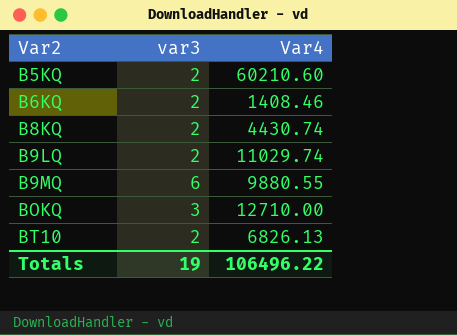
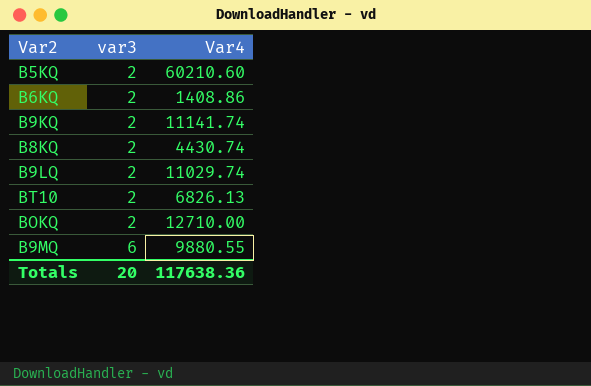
row order: Var2 ascending -> var3 ascending
B6KQ | Var4: 1408.46 -> 1408.86
row B9KQ: none -> 2 | 11141.74
BOKQ | var3: 3 -> 2
Totals | var3: 19 -> 20
Totals | Var4: 106496.22 -> 117638.36

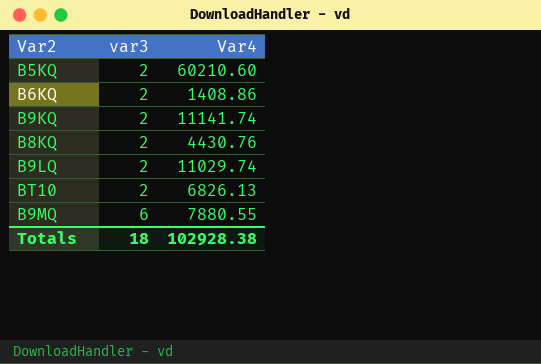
row BOKQ: 2 | 12710.00 -> none
B8KQ | Var4: 4430.74 -> 4430.76
B9MQ | Var4: 9880.55 -> 7880.55
Totals | var3: 20 -> 18
Totals | Var4: 117638.36 -> 102928.38

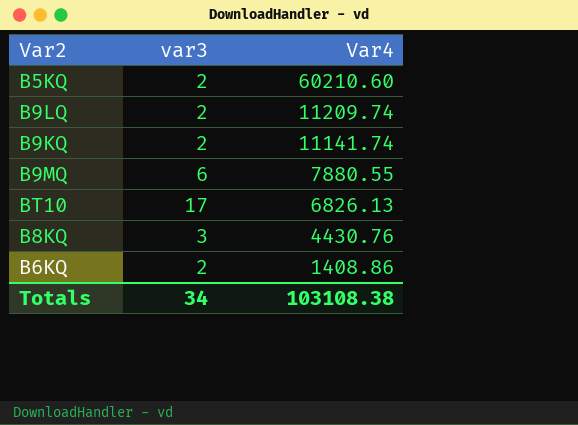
row order: var3 ascending -> Var4 descending
B9LQ | Var4: 11029.74 -> 11209.74
BT10 | var3: 2 -> 17
B8KQ | var3: 2 -> 3
Totals | var3: 18 -> 34
Totals | Var4: 102928.38 -> 103108.38

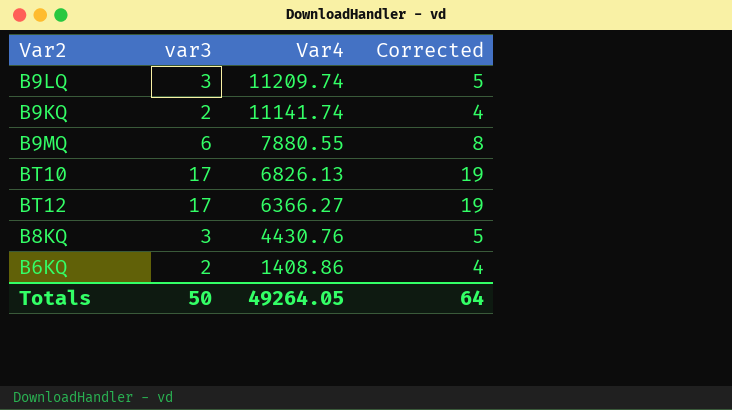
column Corrected | formula: none -> [var3] + 2
row B5KQ: 2 | 60210.60 -> none
B9LQ | var3: 2 -> 3
row BT12: none -> 17 | 6366.27 | 19
Totals | var3: 34 -> 50
Totals | Var4: 103108.38 -> 49264.05

